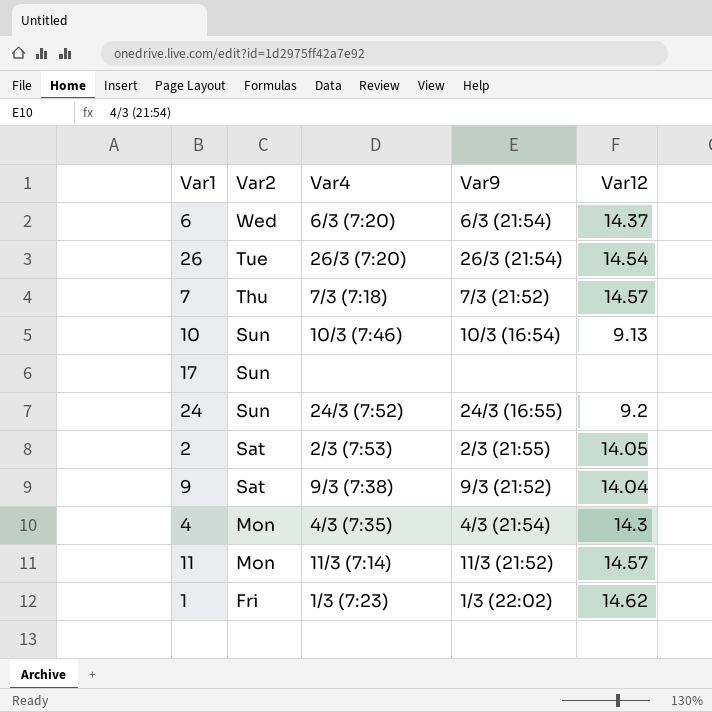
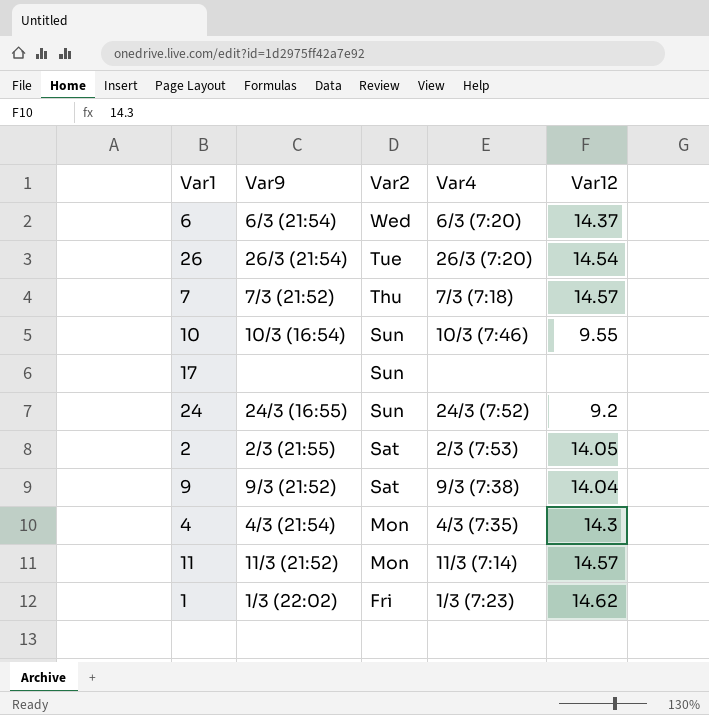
column Var9 | position: 4 -> 2
10 | Var12: 9.13 -> 9.55

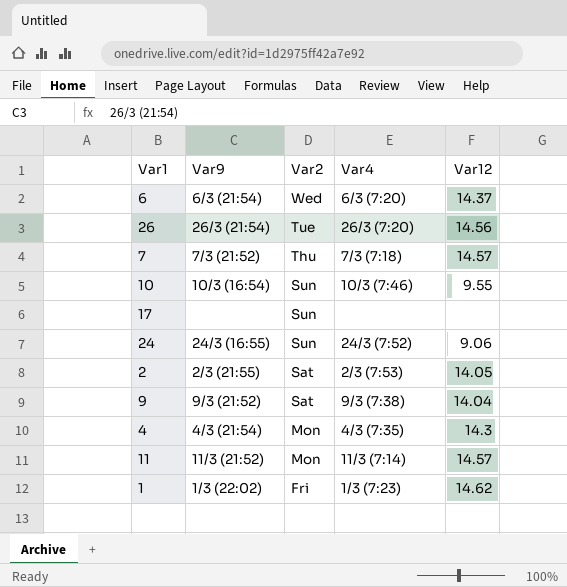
26 | Var12: 14.54 -> 14.56
24 | Var12: 9.2 -> 9.06

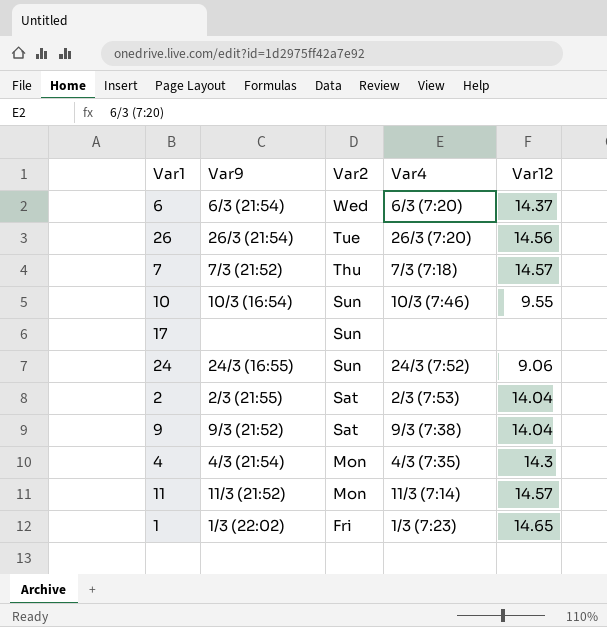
2 | Var12: 14.05 -> 14.04
1 | Var12: 14.62 -> 14.65

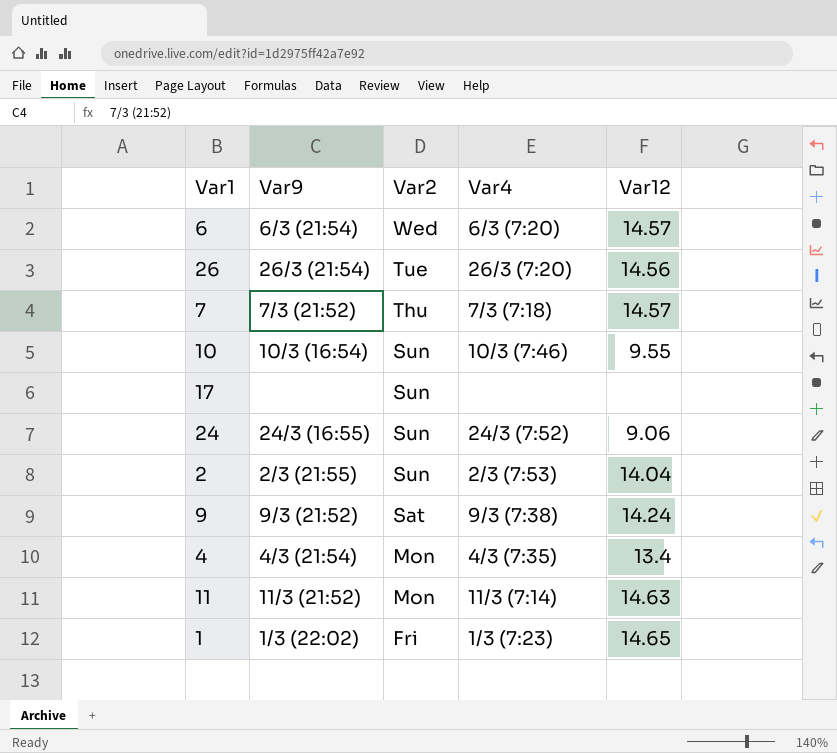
6 | Var12: 14.37 -> 14.57
2 | Var2: Sat -> Sun
9 | Var12: 14.04 -> 14.24
4 | Var12: 14.3 -> 13.4
11 | Var12: 14.57 -> 14.63

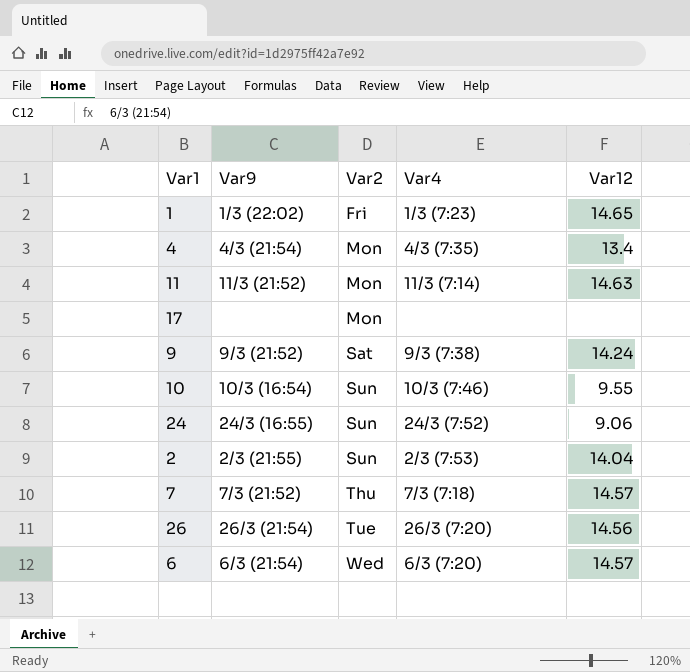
row order: Var2 descending -> Var2 ascending
17 | Var2: Sun -> Mon

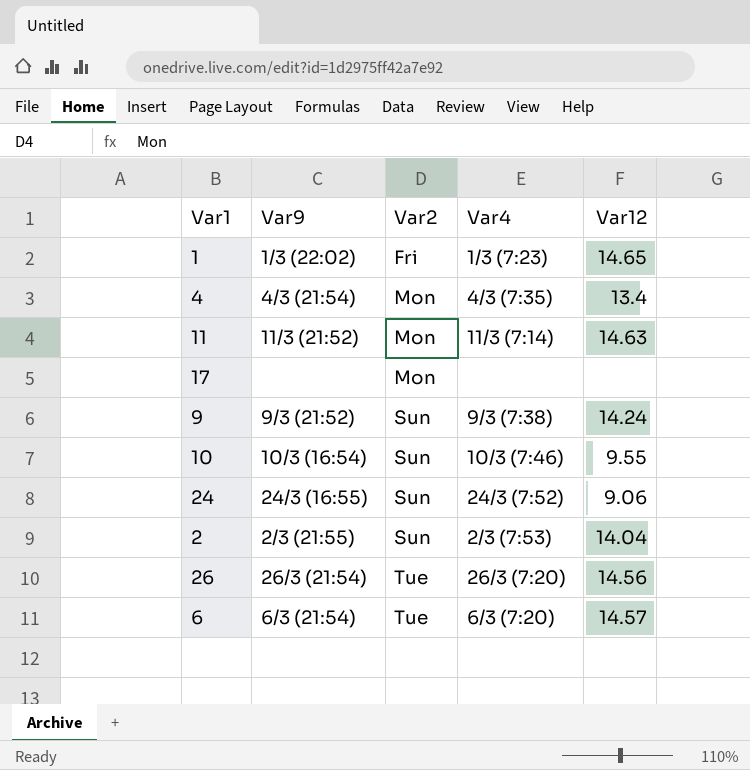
row 7: 7/3 (21:52) | Thu | 7/3 (7:18) | 14.57 -> none
9 | Var2: Sat -> Sun
6 | Var2: Wed -> Tue

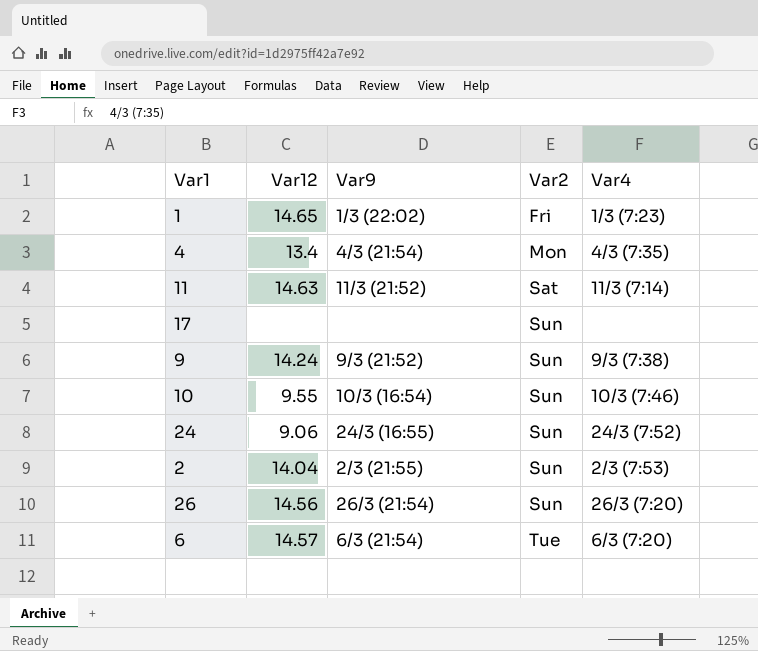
column Var12 | position: 5 -> 2
11 | Var2: Mon -> Sat
17 | Var2: Mon -> Sun
26 | Var2: Tue -> Sun

